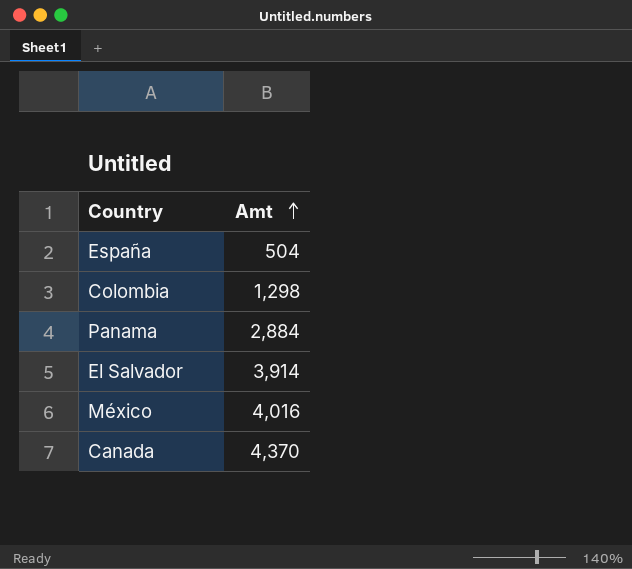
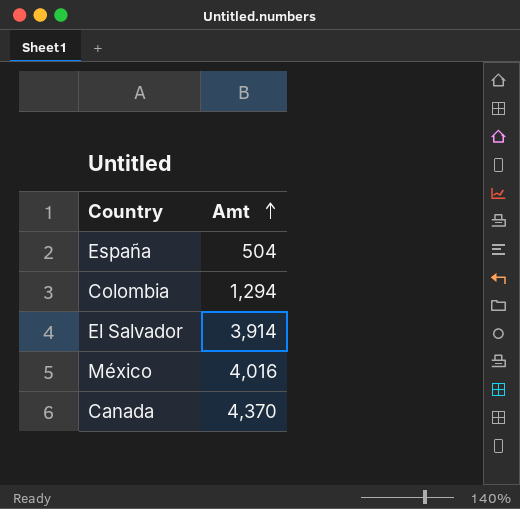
row Panama: 2,884 -> none
Colombia | Amt: 1,298 -> 1,294

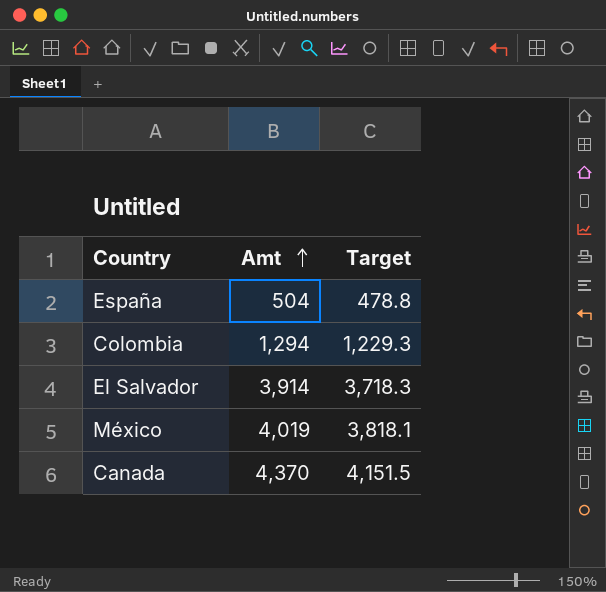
column Target | formula: none -> [Amt] * 0.95
México | Amt: 4,016 -> 4,019

